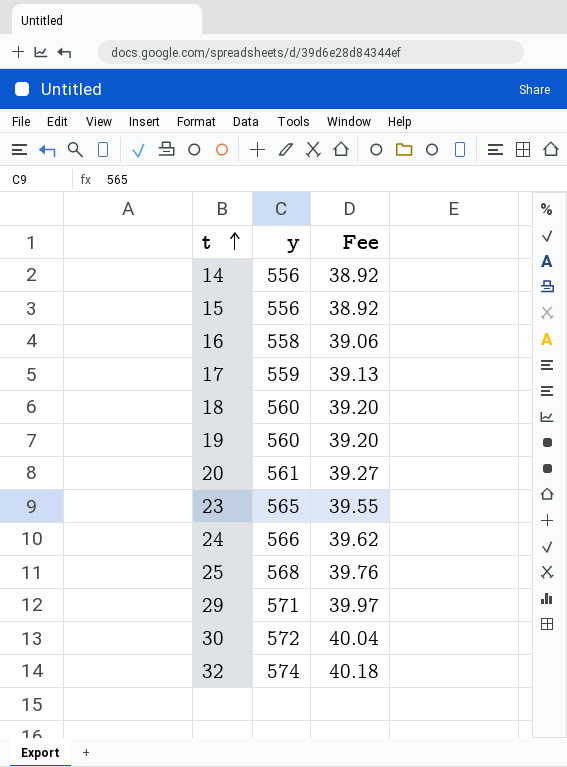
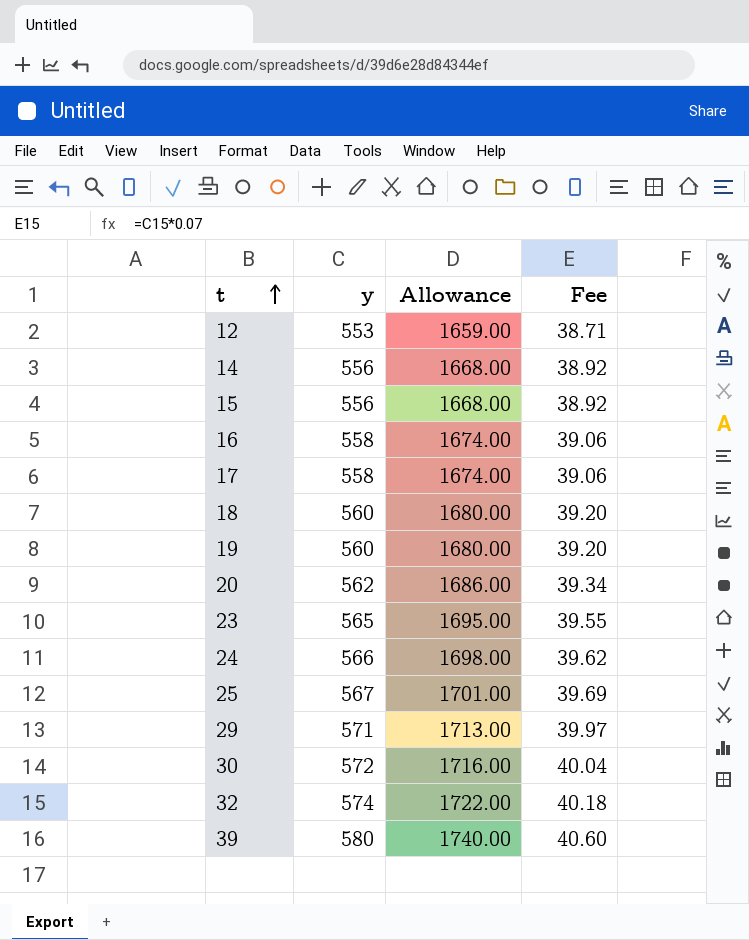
column Allowance | formula: none -> [y] * 3
row 12: none -> 553 | 1659.00 | 38.71
17 | y: 559 -> 558
17 | Fee: 39.13 -> 39.06
20 | y: 561 -> 562
20 | Fee: 39.27 -> 39.34
25 | y: 568 -> 567
25 | Fee: 39.76 -> 39.69
row 39: none -> 580 | 1740.00 | 40.60

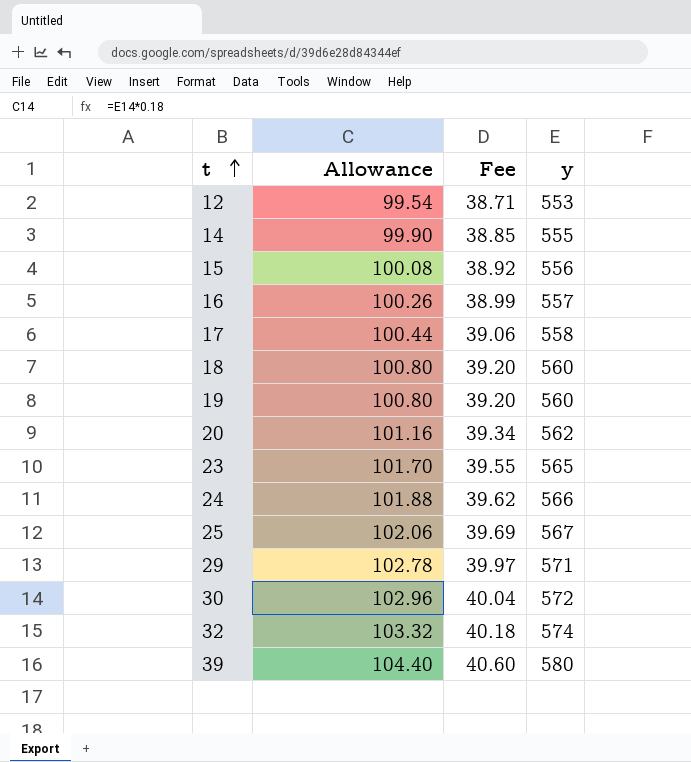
column Allowance | formula: [y] * 3 -> [y] * 0.18
column y | position: 2 -> 4
14 | Fee: 38.92 -> 38.85
14 | y: 556 -> 555
16 | Fee: 39.06 -> 38.99
16 | y: 558 -> 557

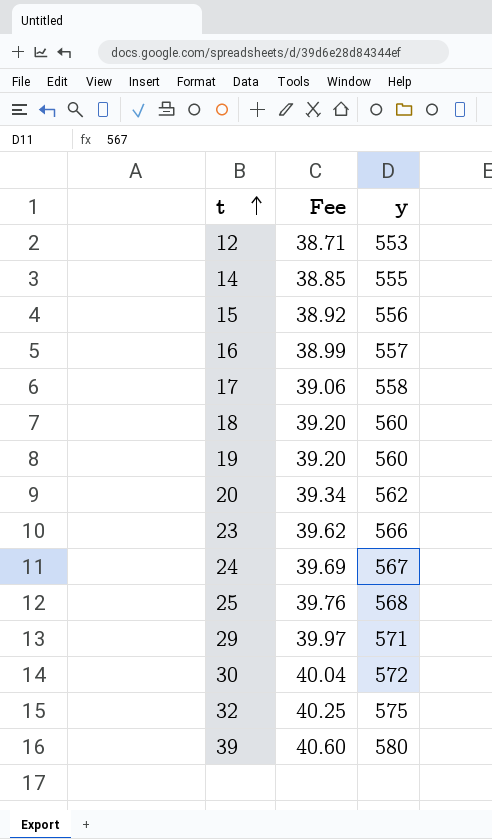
column Allowance | formula: [y] * 0.18 -> none
23 | Fee: 39.55 -> 39.62
23 | y: 565 -> 566
24 | Fee: 39.62 -> 39.69
24 | y: 566 -> 567
25 | Fee: 39.69 -> 39.76
25 | y: 567 -> 568
32 | Fee: 40.18 -> 40.25
32 | y: 574 -> 575

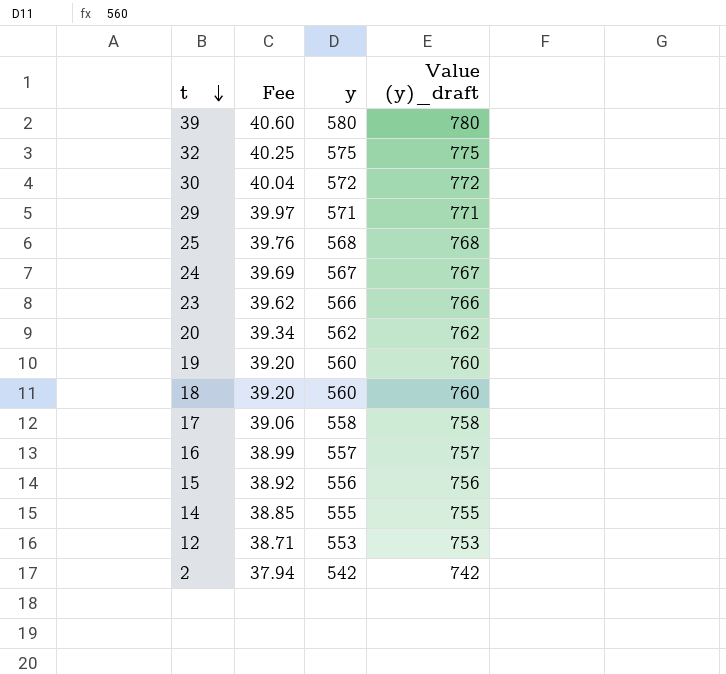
row order: t ascending -> t descending
column Value (y)_draft | formula: none -> [y] + 200
row 2: none -> 37.94 | 542 | 742

